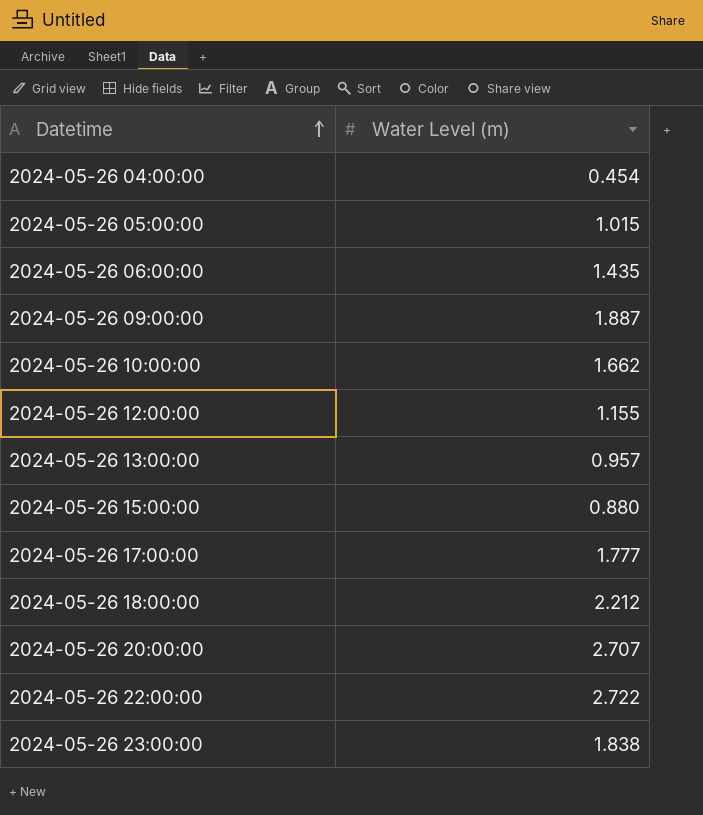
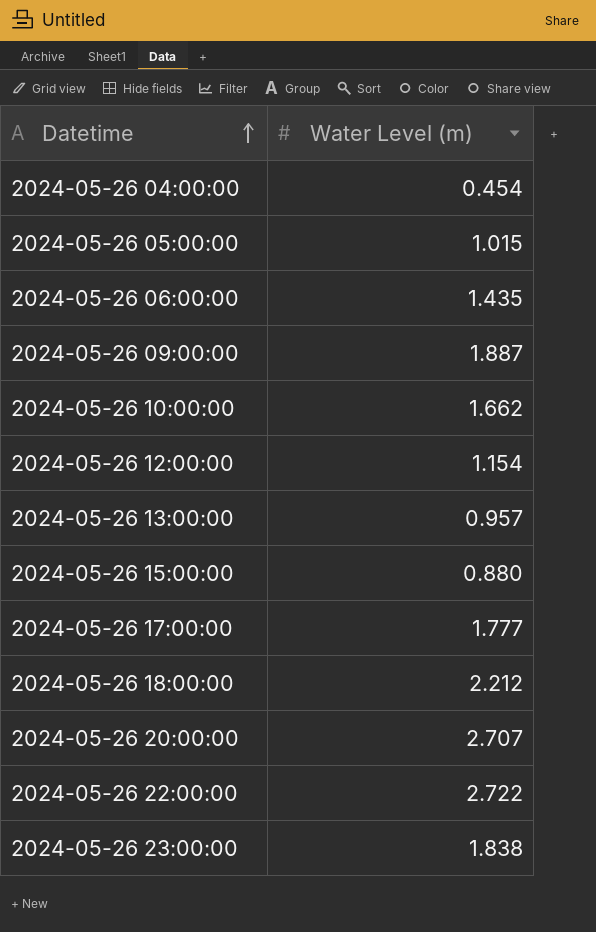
2024-05-26 12:00:00 | Water Level (m): 1.155 -> 1.154

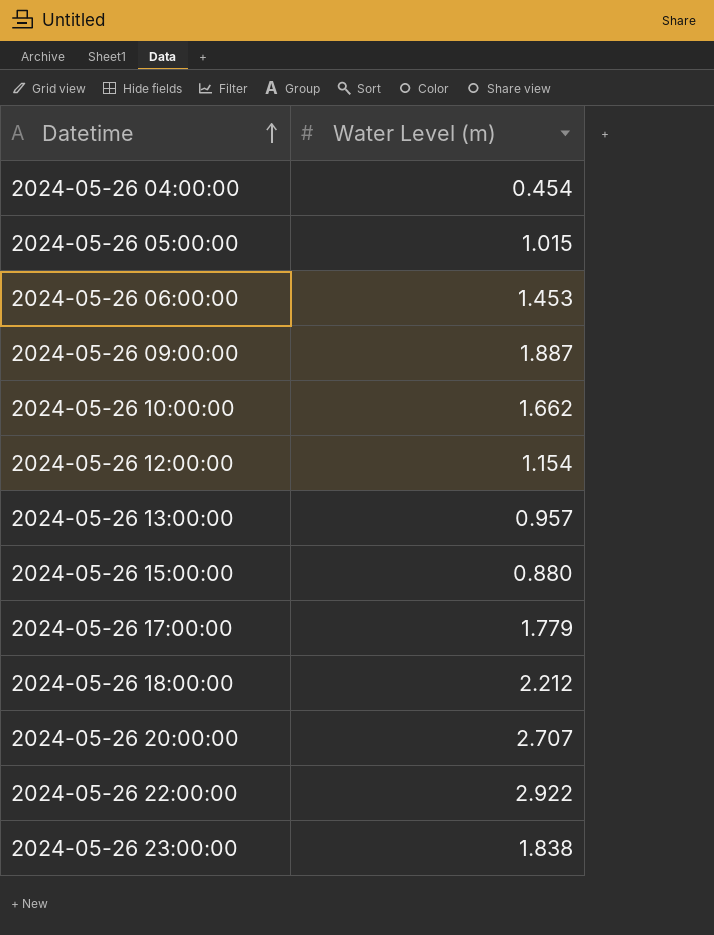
2024-05-26 06:00:00 | Water Level (m): 1.435 -> 1.453
2024-05-26 17:00:00 | Water Level (m): 1.777 -> 1.779
2024-05-26 22:00:00 | Water Level (m): 2.722 -> 2.922

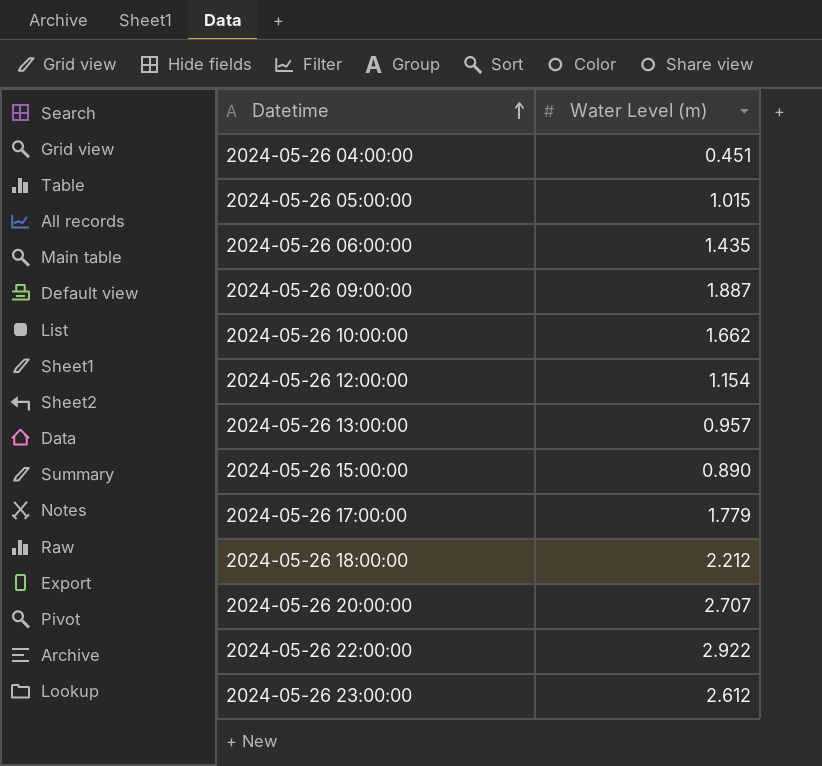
2024-05-26 04:00:00 | Water Level (m): 0.454 -> 0.451
2024-05-26 06:00:00 | Water Level (m): 1.453 -> 1.435
2024-05-26 15:00:00 | Water Level (m): 0.880 -> 0.890
2024-05-26 23:00:00 | Water Level (m): 1.838 -> 2.612

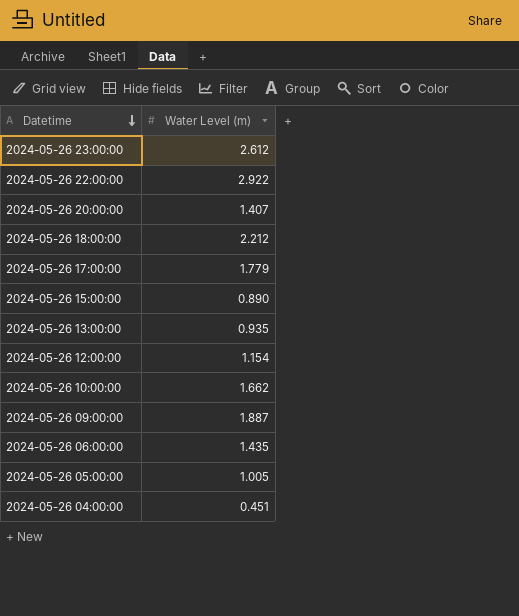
row order: Datetime ascending -> Datetime descending
2024-05-26 20:00:00 | Water Level (m): 2.707 -> 1.407
2024-05-26 13:00:00 | Water Level (m): 0.957 -> 0.935
2024-05-26 05:00:00 | Water Level (m): 1.015 -> 1.005

